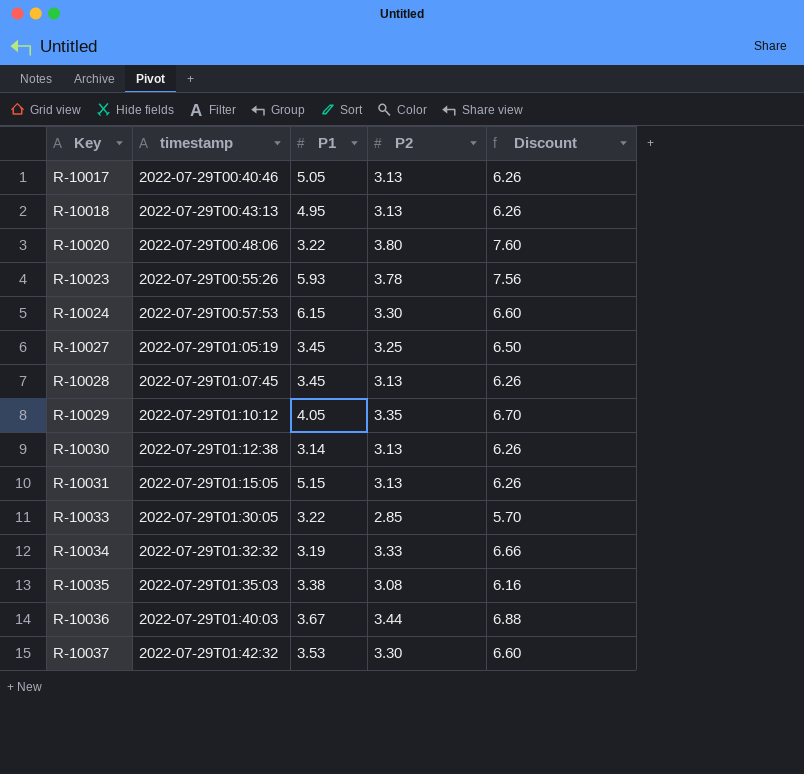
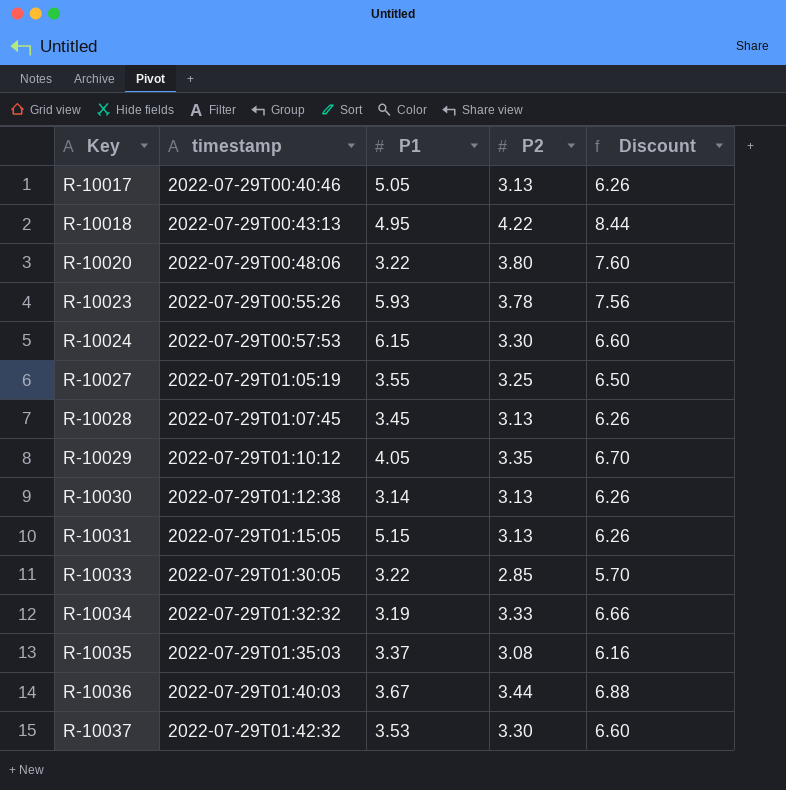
R-10018 | P2: 3.13 -> 4.22
R-10018 | Discount: 6.26 -> 8.44
R-10027 | P1: 3.45 -> 3.55
R-10035 | P1: 3.38 -> 3.37

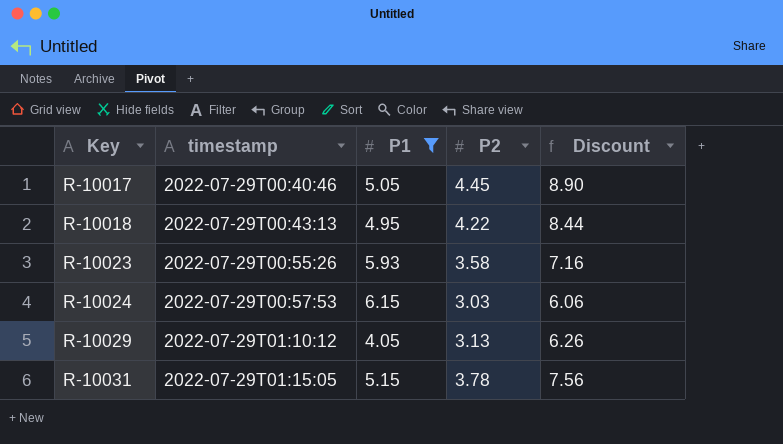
filter: none -> P1 >= 4.05
R-10017 | P2: 3.13 -> 4.45
R-10017 | Discount: 6.26 -> 8.90
R-10023 | P2: 3.78 -> 3.58
R-10023 | Discount: 7.56 -> 7.16
R-10024 | P2: 3.30 -> 3.03
R-10024 | Discount: 6.60 -> 6.06
R-10029 | P2: 3.35 -> 3.13
R-10029 | Discount: 6.70 -> 6.26
R-10031 | P2: 3.13 -> 3.78
R-10031 | Discount: 6.26 -> 7.56

